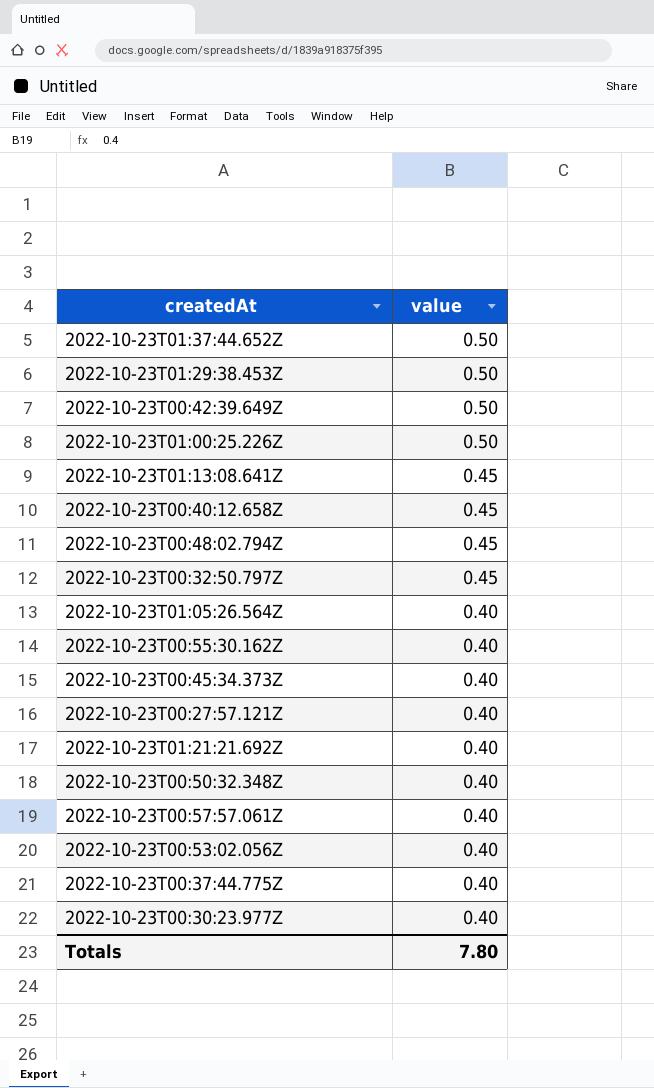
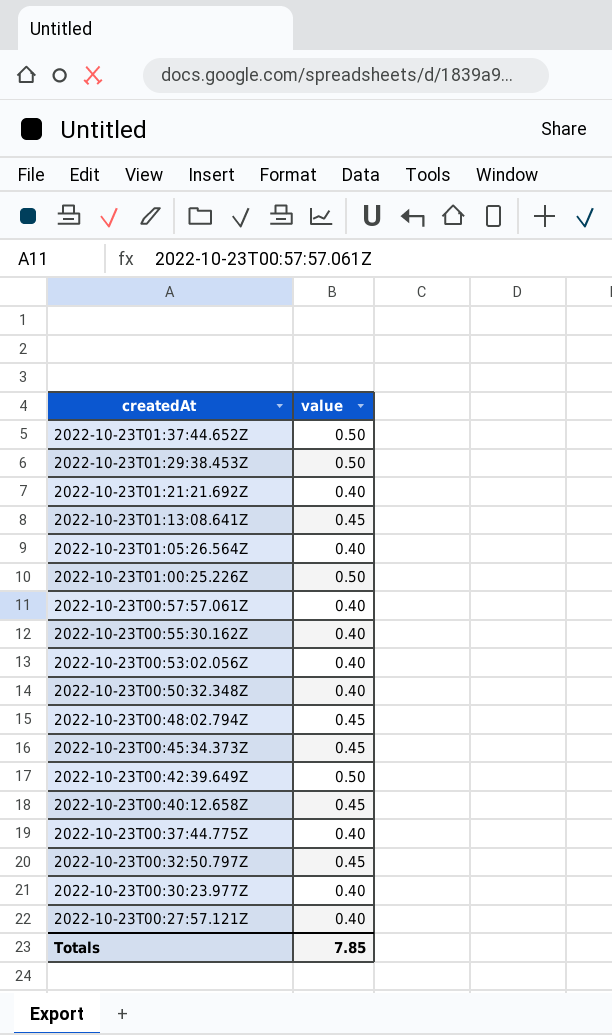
row order: value descending -> createdAt descending
2022-10-23T00:45:34.373Z | value: 0.40 -> 0.45
Totals | value: 7.80 -> 7.85

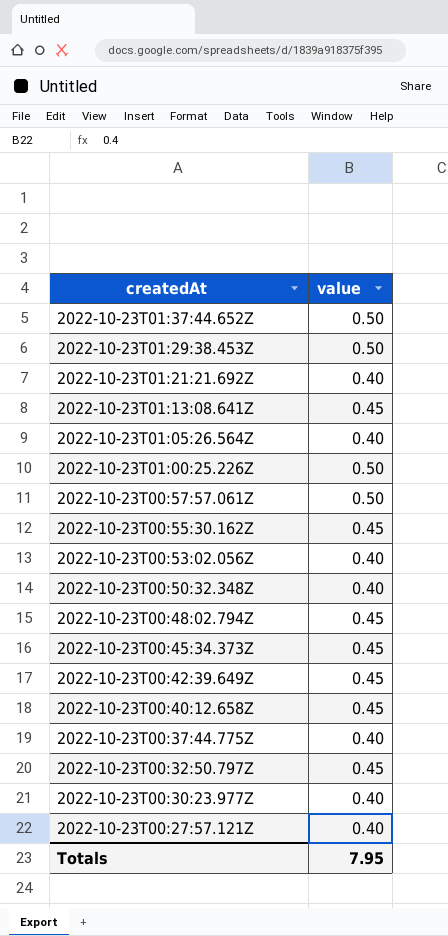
2022-10-23T00:57:57.061Z | value: 0.40 -> 0.50
2022-10-23T00:55:30.162Z | value: 0.40 -> 0.45
2022-10-23T00:42:39.649Z | value: 0.50 -> 0.45
Totals | value: 7.85 -> 7.95

